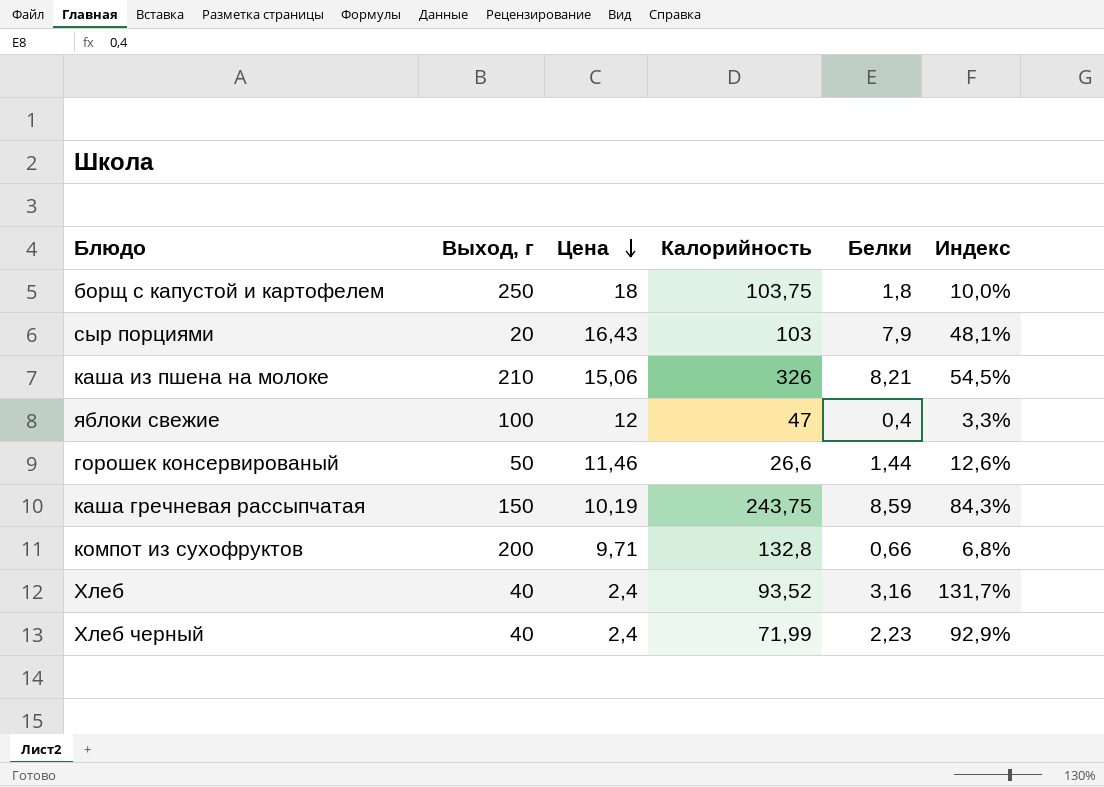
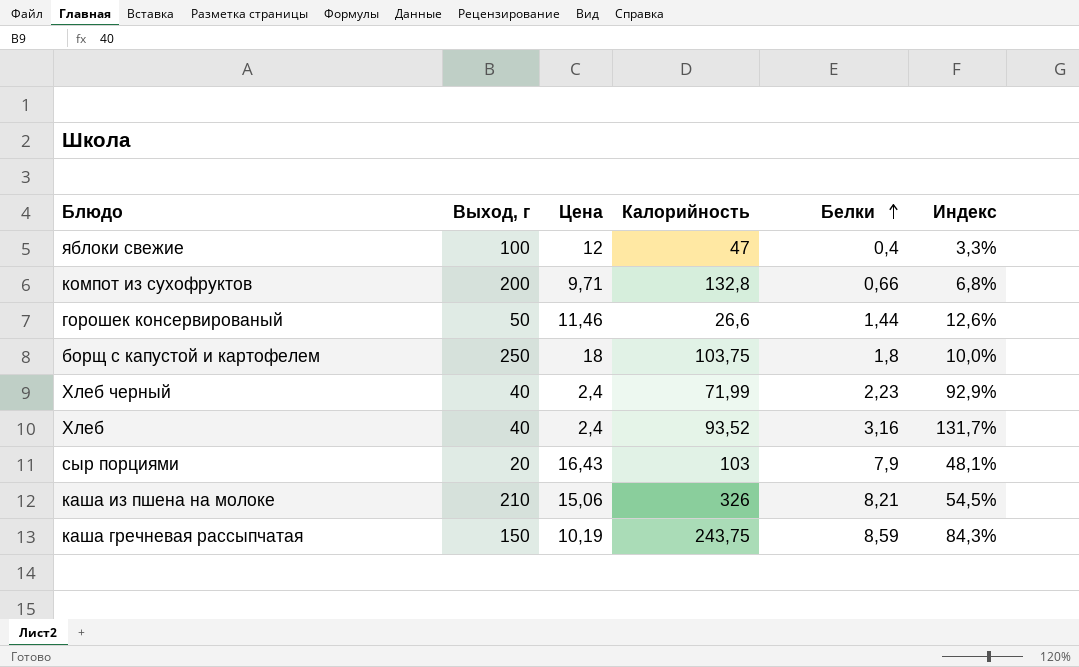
row order: Цена descending -> Белки ascending

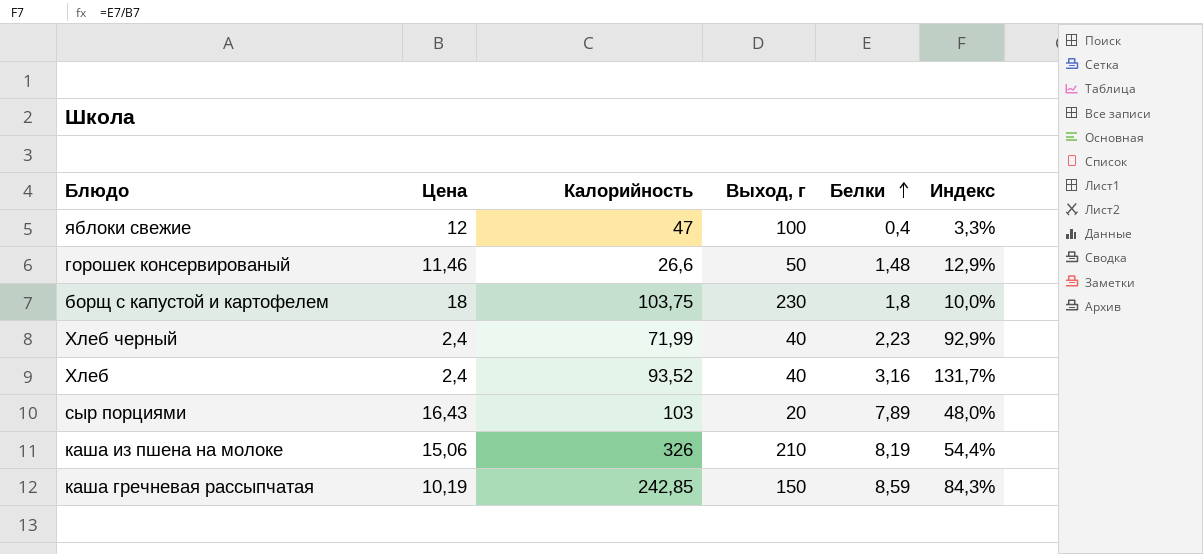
column Выход, г | position: 2 -> 4
row компот из сухофруктов: 200 | 9,71 | 132,8 | 0,66 | 6,8% -> none
горошек консервированый | Белки: 1,44 -> 1,48
горошек консервированый | Индекс: 12,6% -> 12,9%
борщ с капустой и картофелем | Выход, г: 250 -> 230
сыр порциями | Белки: 7,9 -> 7,89
сыр порциями | Индекс: 48,1% -> 48,0%
каша из пшена на молоке | Белки: 8,21 -> 8,19
каша из пшена на молоке | Индекс: 54,5% -> 54,4%
каша гречневая рассыпчатая | Калорийность: 243,75 -> 242,85

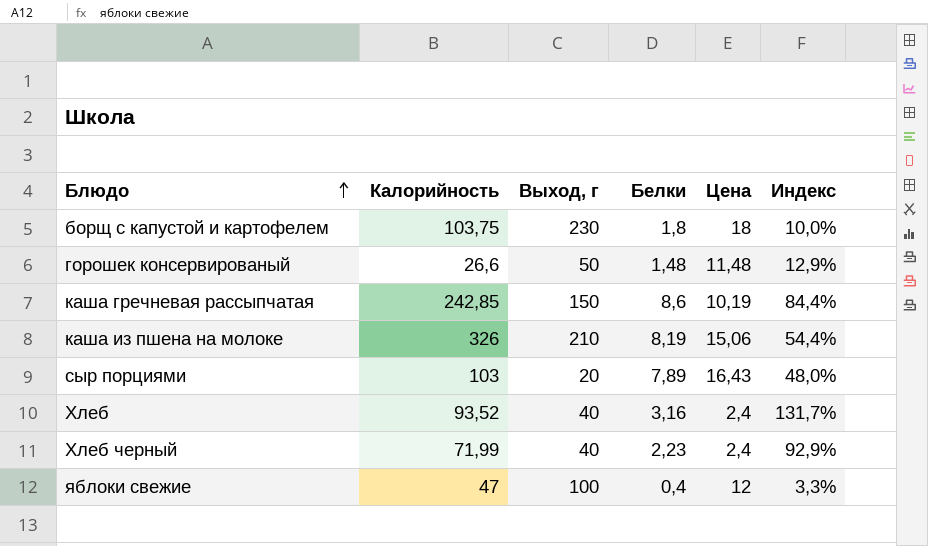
row order: Белки ascending -> Блюдо ascending
column Цена | position: 2 -> 5
горошек консервированый | Цена: 11,46 -> 11,48
каша гречневая рассыпчатая | Белки: 8,59 -> 8,6
каша гречневая рассыпчатая | Индекс: 84,3% -> 84,4%

